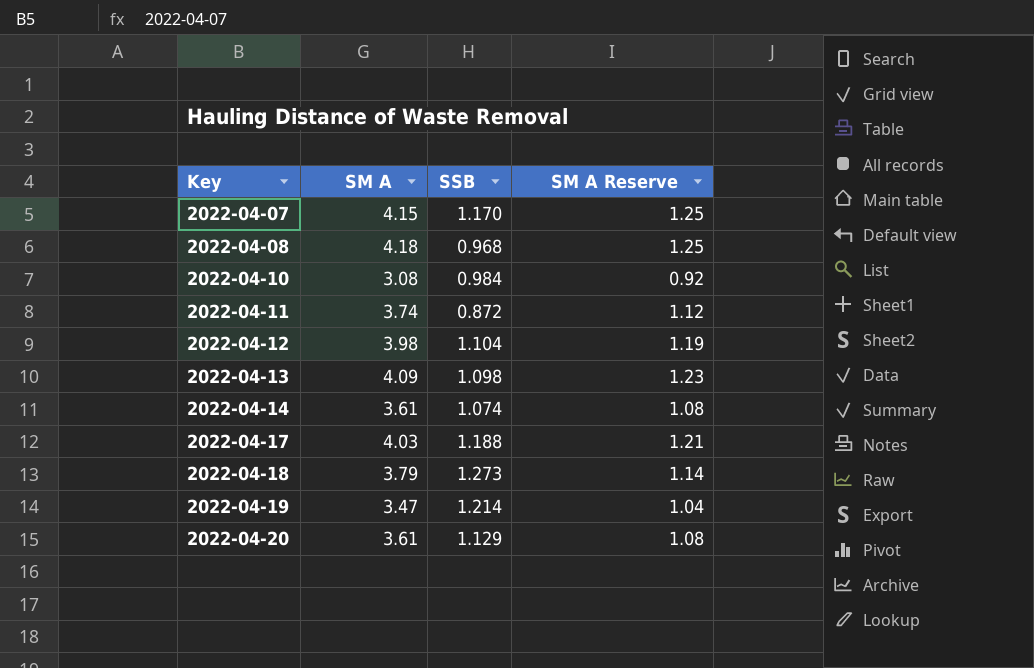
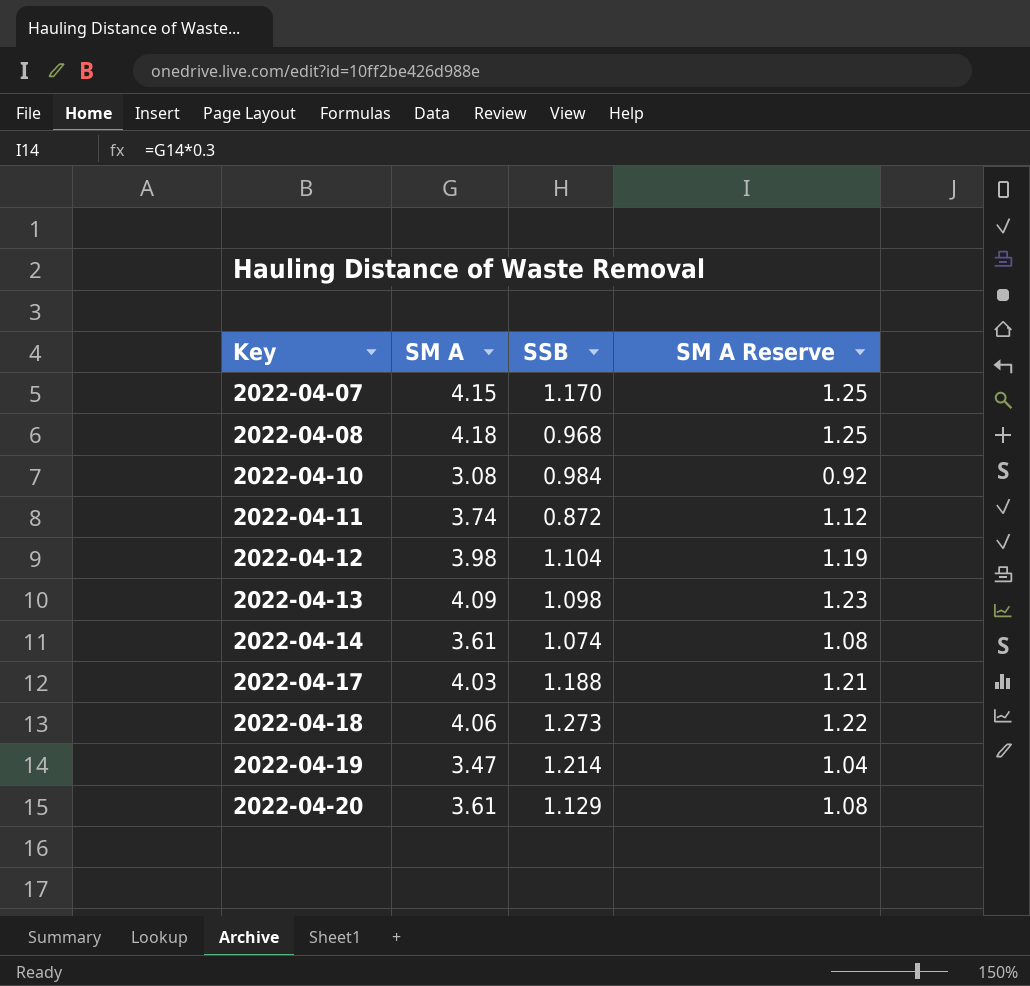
2022-04-18 | SM A: 3.79 -> 4.06
2022-04-18 | SM A Reserve: 1.14 -> 1.22

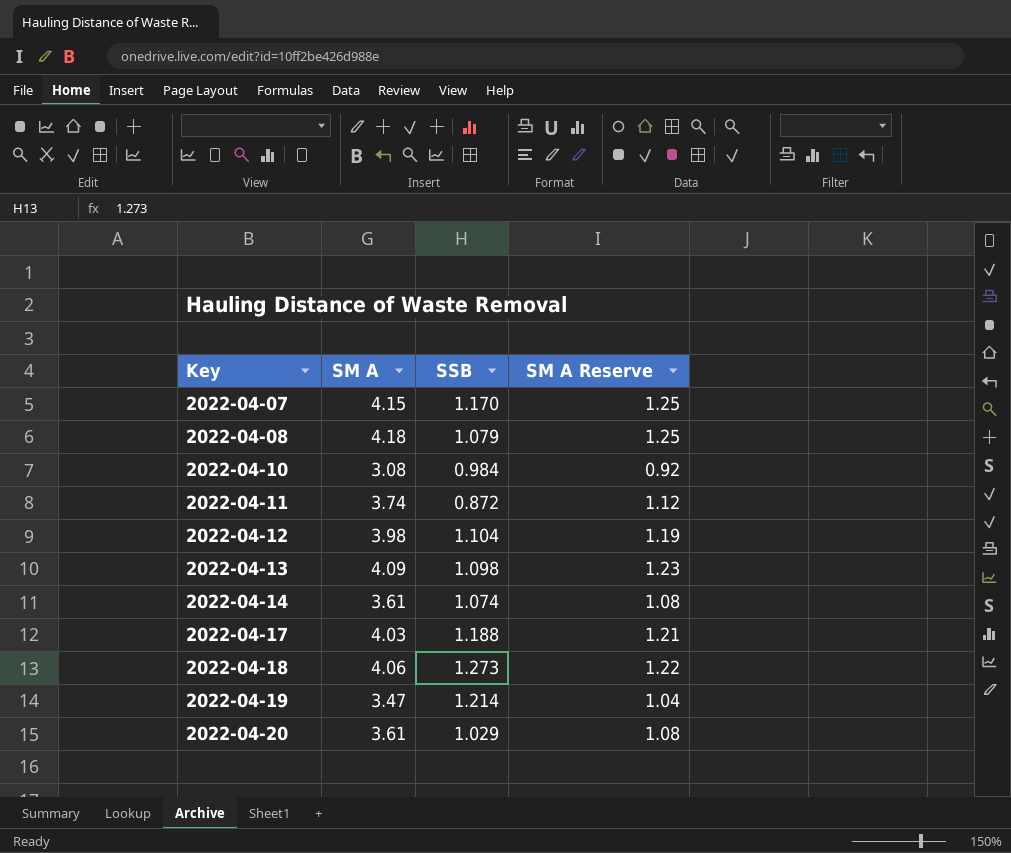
2022-04-08 | SSB: 0.968 -> 1.079
2022-04-20 | SSB: 1.129 -> 1.029

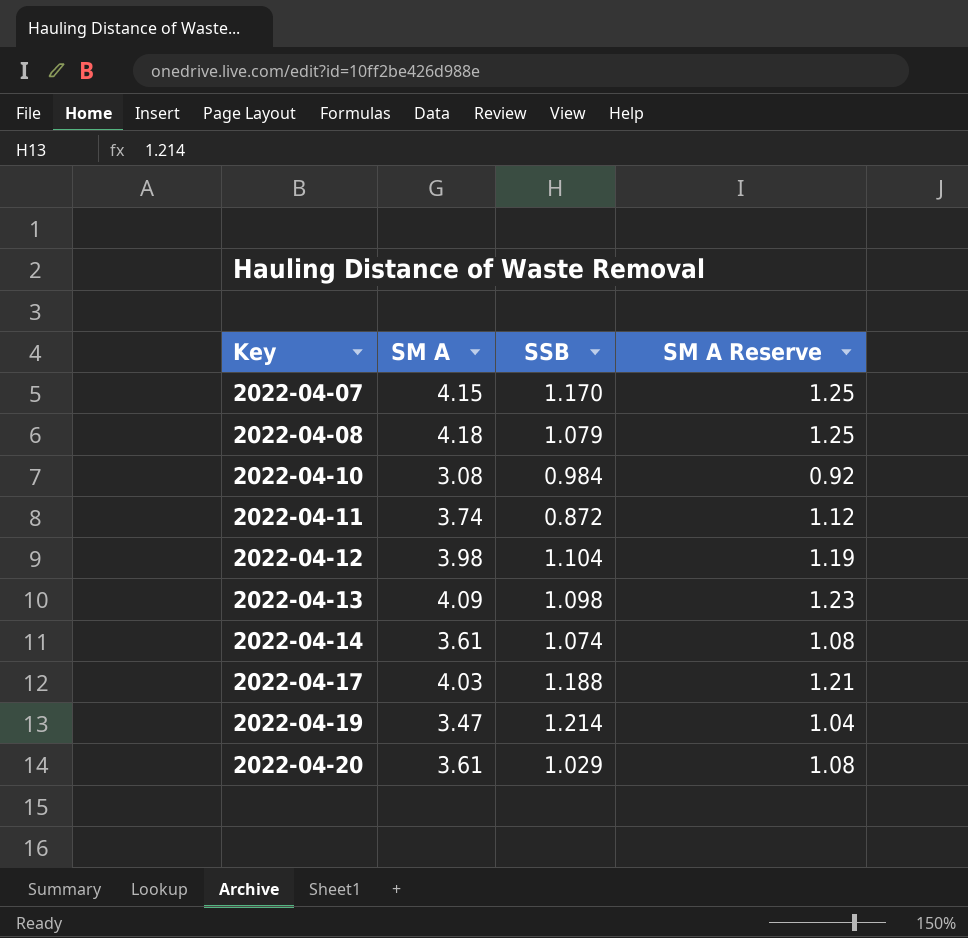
row 2022-04-18: 4.06 | 1.273 | 1.22 -> none

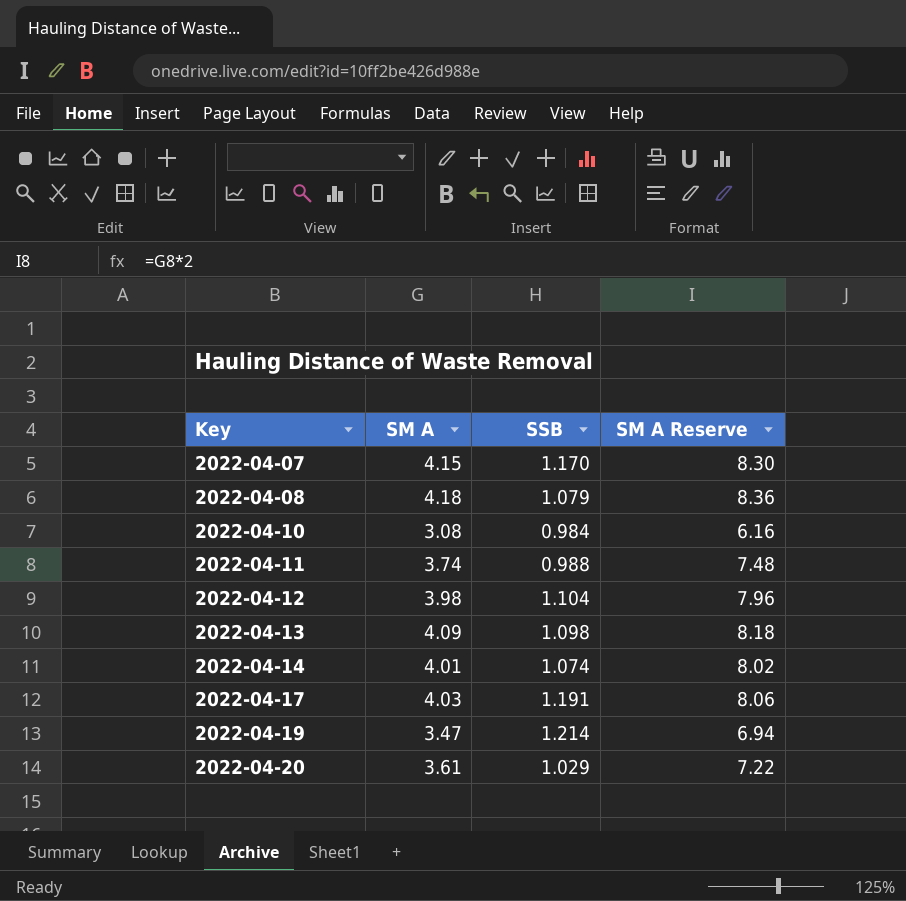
column SM A Reserve | formula: [SM A] * 0.3 -> [SM A] * 2
2022-04-11 | SSB: 0.872 -> 0.988
2022-04-14 | SM A: 3.61 -> 4.01
2022-04-17 | SSB: 1.188 -> 1.191

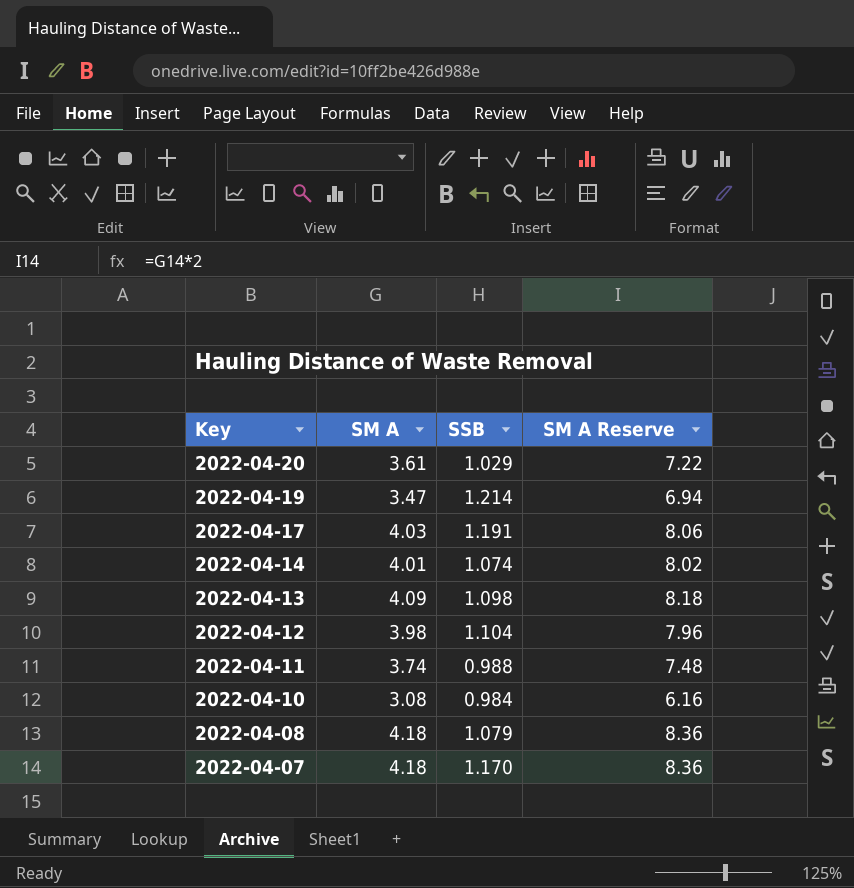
row order: Key ascending -> Key descending
2022-04-07 | SM A: 4.15 -> 4.18
2022-04-07 | SM A Reserve: 8.30 -> 8.36

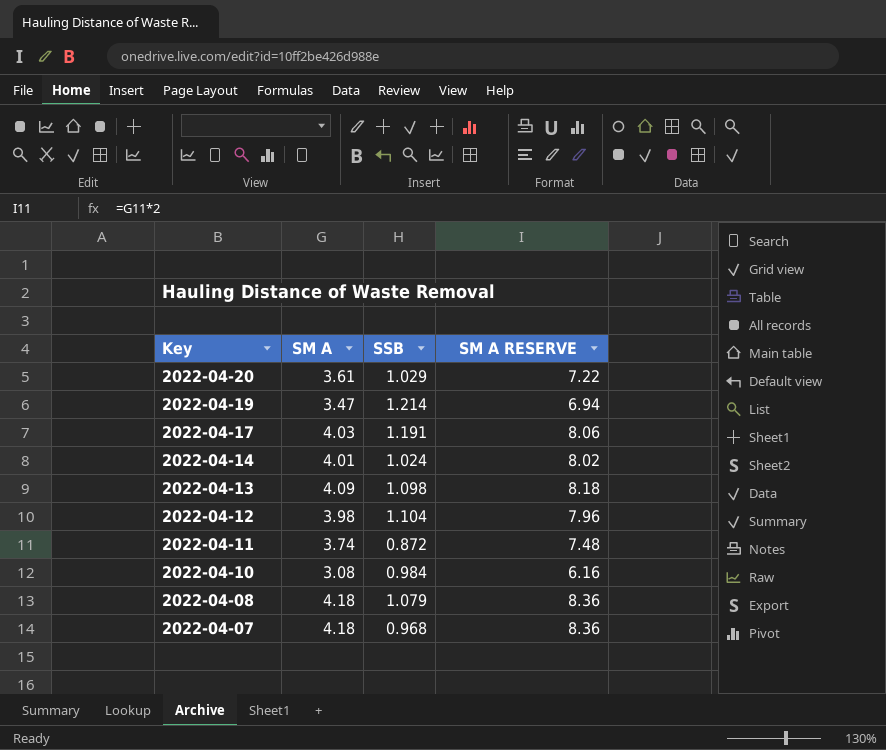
column name: SM A Reserve -> SM A RESERVE
2022-04-14 | SSB: 1.074 -> 1.024
2022-04-11 | SSB: 0.988 -> 0.872
2022-04-07 | SSB: 1.170 -> 0.968

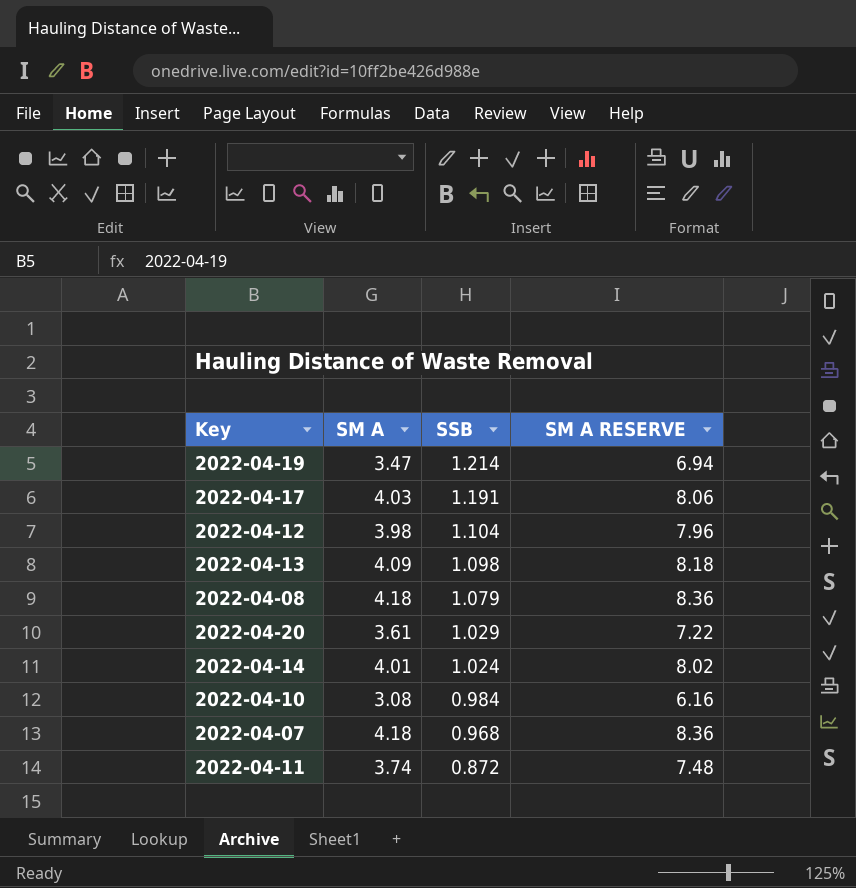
row order: Key descending -> SSB descending

